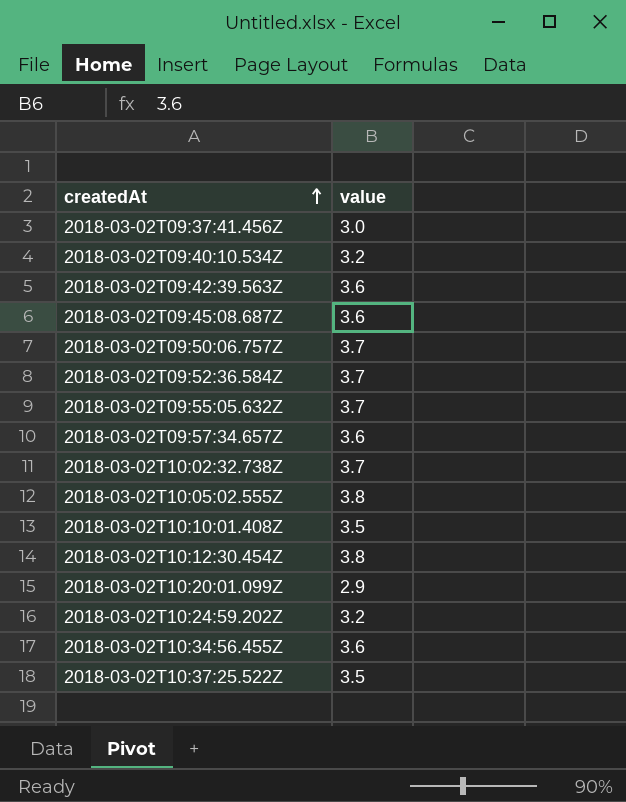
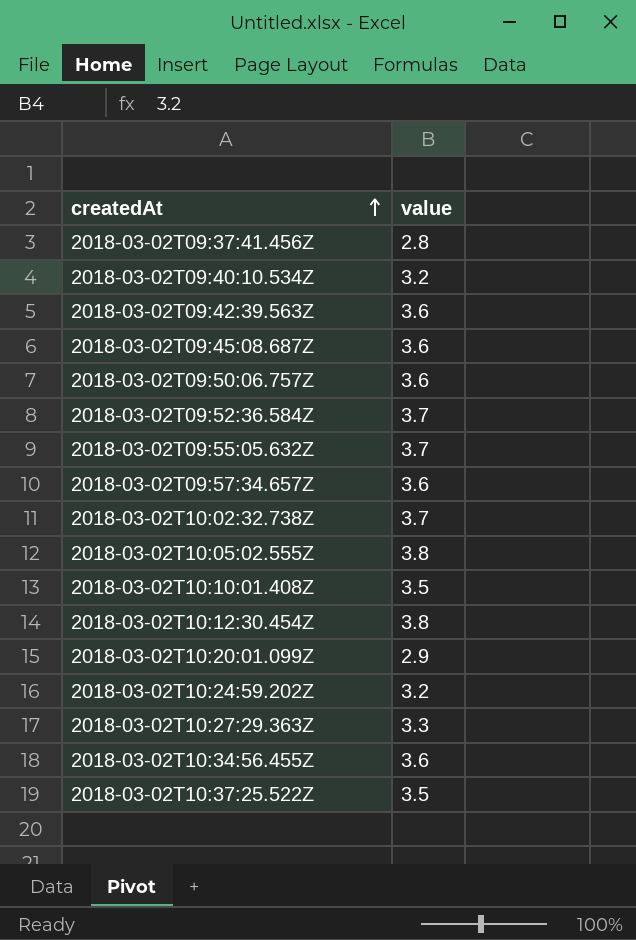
2018-03-02T09:37:41.456Z | value: 3.0 -> 2.8
2018-03-02T09:50:06.757Z | value: 3.7 -> 3.6
row 2018-03-02T10:27:29.363Z: none -> 3.3

